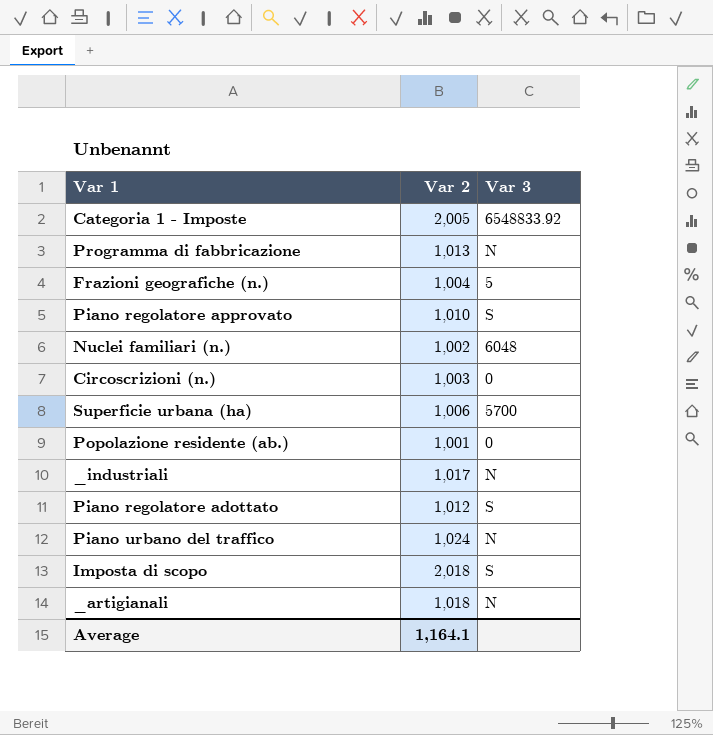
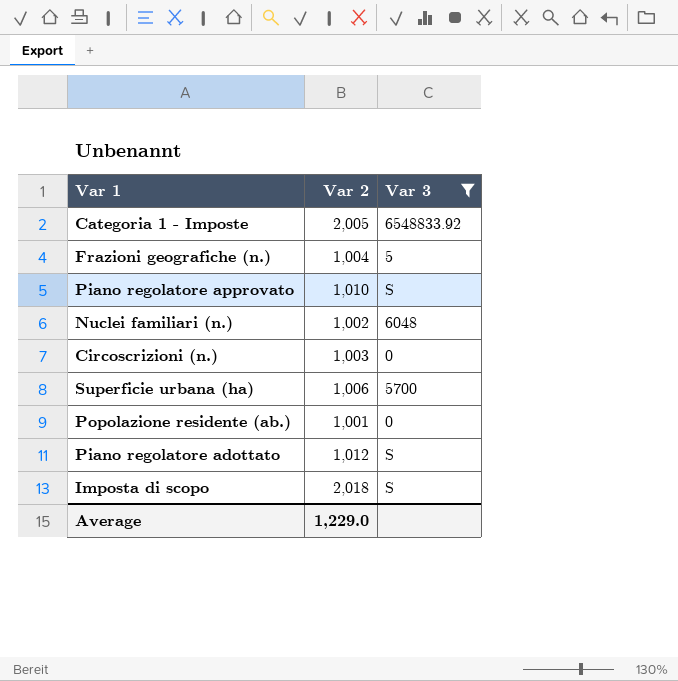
filter: none -> Var 3 != N
Average | Var 2: 1,164.1 -> 1,229.0

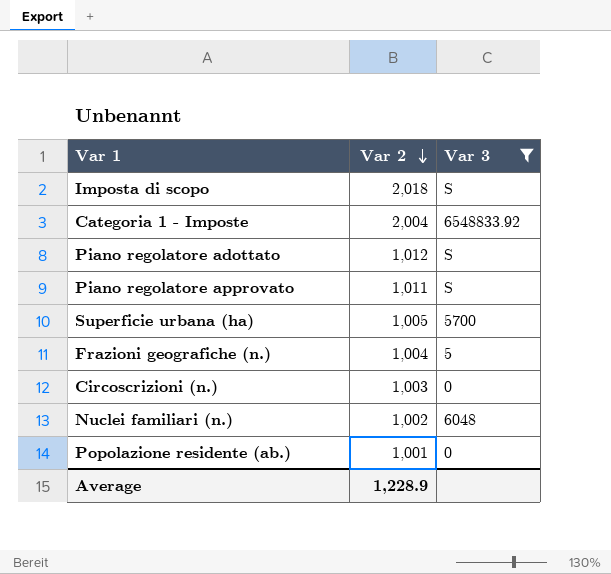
row order: none -> Var 2 descending
Categoria 1 - Imposte | Var 2: 2,005 -> 2,004
Piano regolatore approvato | Var 2: 1,010 -> 1,011
Superficie urbana (ha) | Var 2: 1,006 -> 1,005
Average | Var 2: 1,229.0 -> 1,228.9

